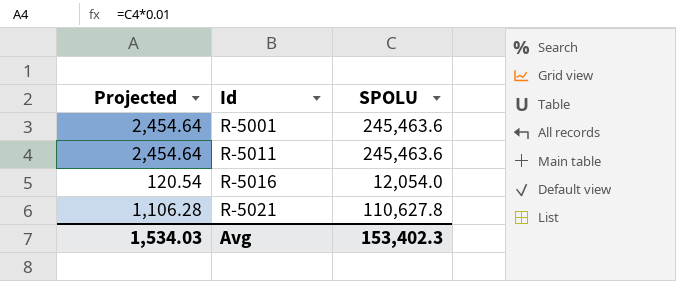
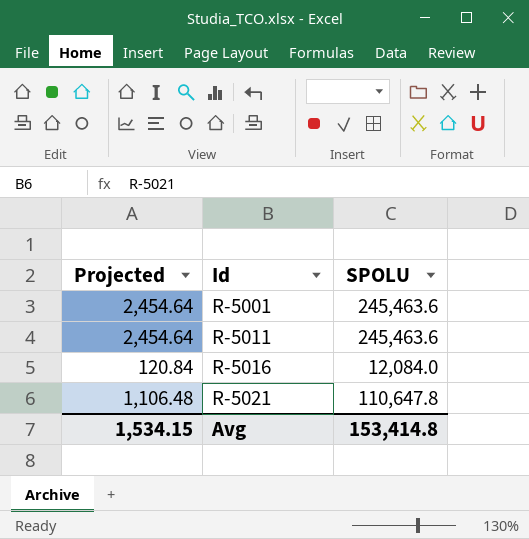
R-5016 | Projected: 120.54 -> 120.84
R-5016 | SPOLU: 12,054.0 -> 12,084.0
R-5021 | Projected: 1,106.28 -> 1,106.48
R-5021 | SPOLU: 110,627.8 -> 110,647.8
Avg | Projected: 1,534.03 -> 1,534.15
Avg | SPOLU: 153,402.3 -> 153,414.8

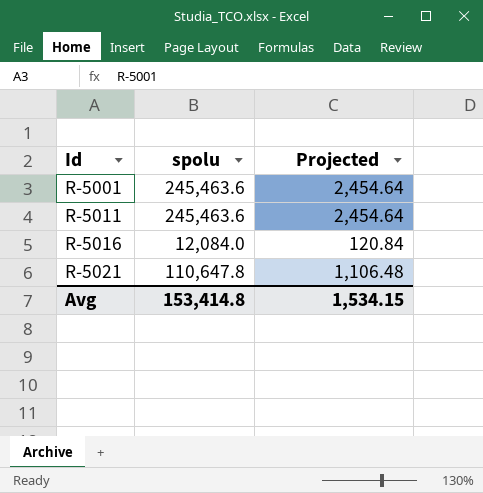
column name: SPOLU -> spolu
column Projected | position: 1 -> 3

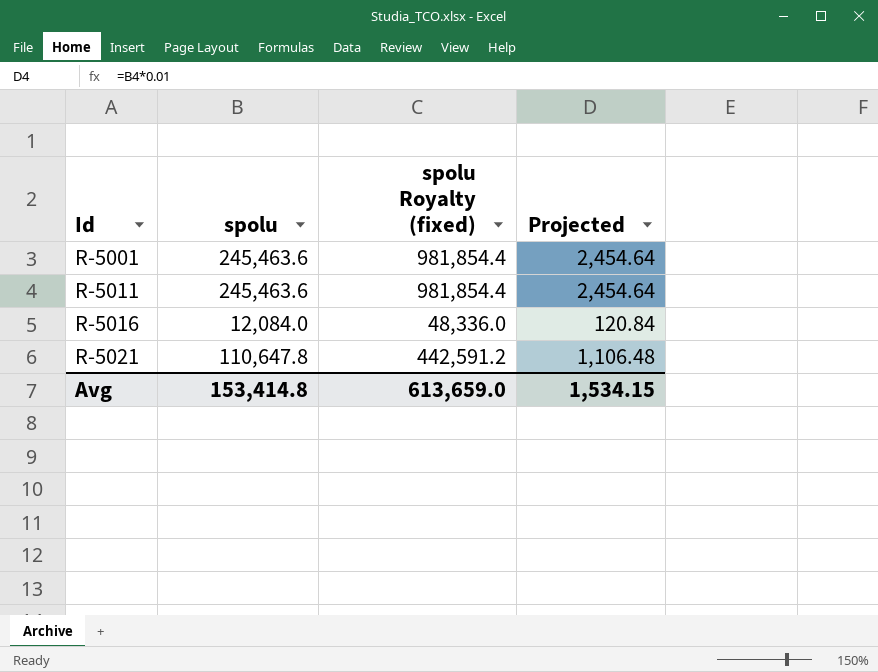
column spolu Royalty (fixed) | formula: none -> [spolu] * 4

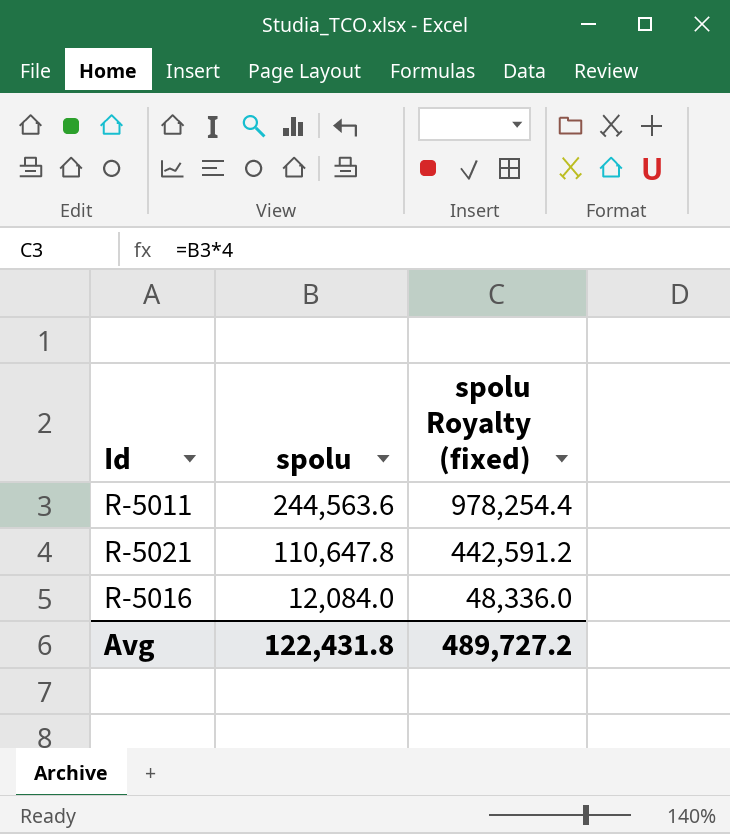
row order: Id ascending -> spolu descending
column Projected | formula: [spolu] * 0.01 -> none
row R-5001: 245,463.6 | 981,854.4 | 2,454.64 -> none
R-5011 | spolu: 245,463.6 -> 244,563.6
R-5011 | spolu Royalty (fixed): 981,854.4 -> 978,254.4
Avg | spolu: 153,414.8 -> 122,431.8
Avg | spolu Royalty (fixed): 613,659.0 -> 489,727.2

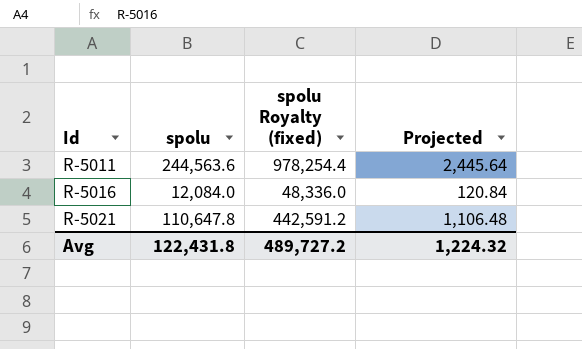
row order: spolu descending -> Id ascending
column Projected | formula: none -> [spolu] * 0.01

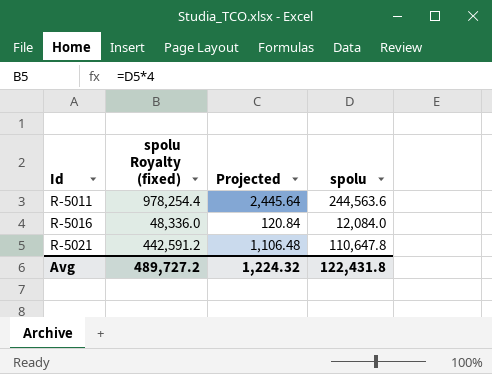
column spolu | position: 2 -> 4

